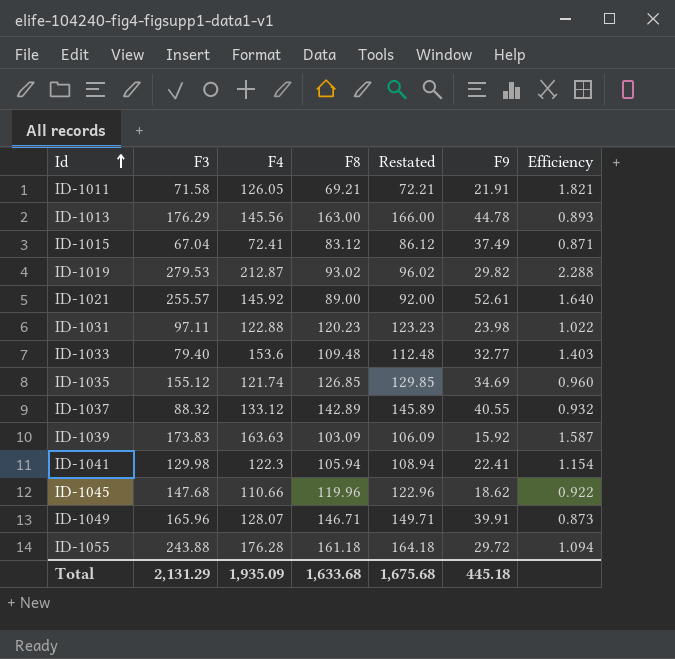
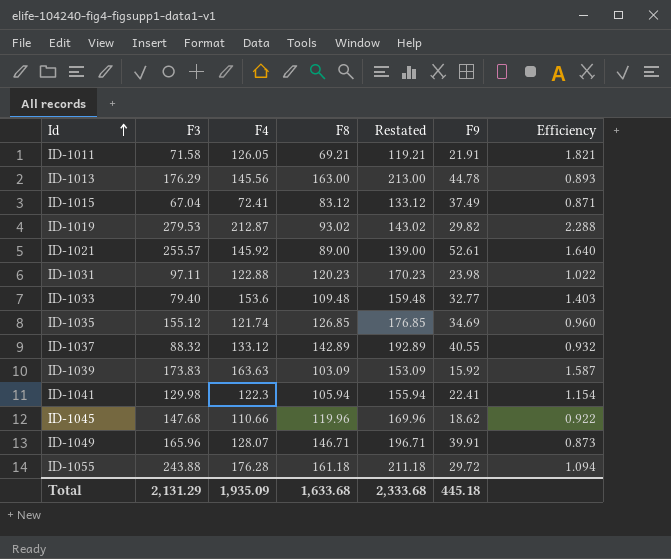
column Restated | formula: [F8] + 3 -> [F8] + 50
Total | Restated: 1,675.68 -> 2,333.68

